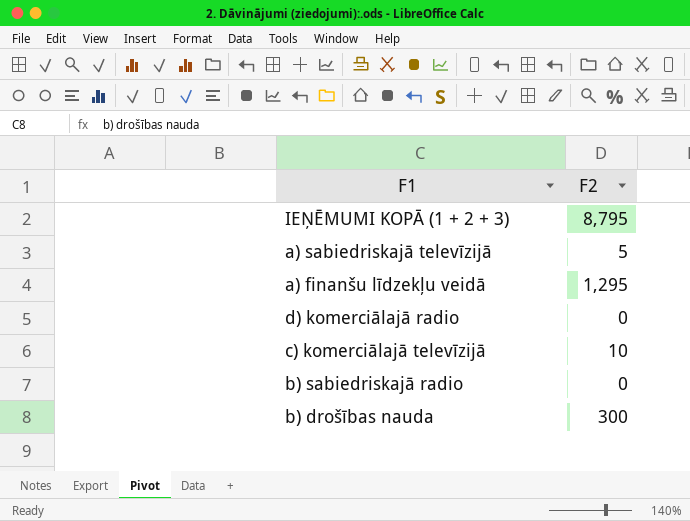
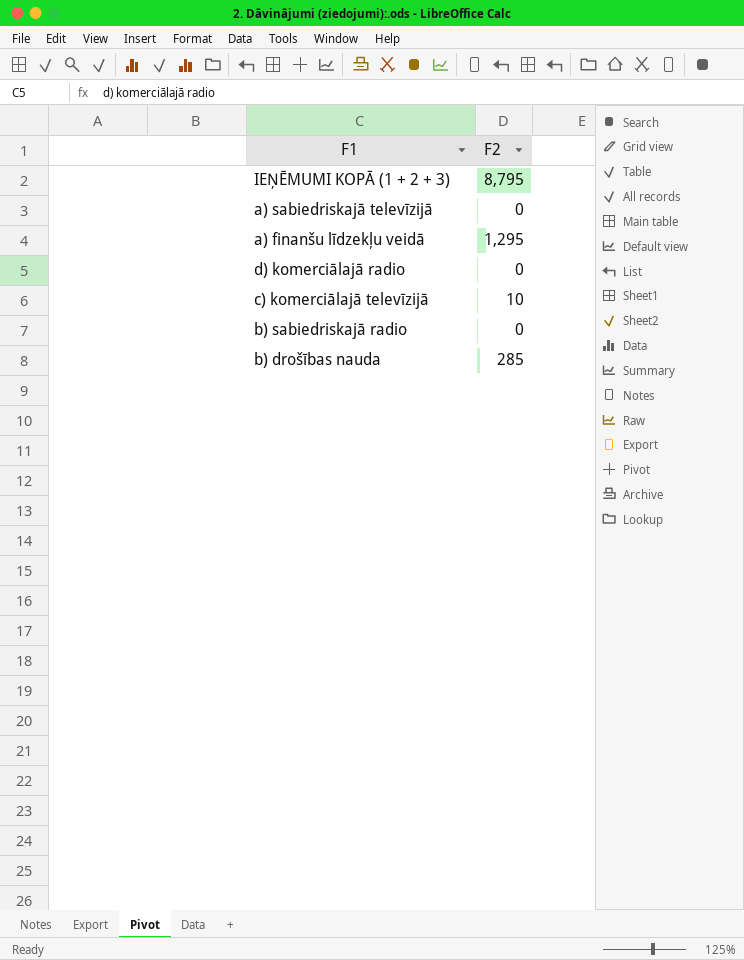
a) sabiedriskajā televīzijā | F2: 5 -> 0
b) drošības nauda | F2: 300 -> 285

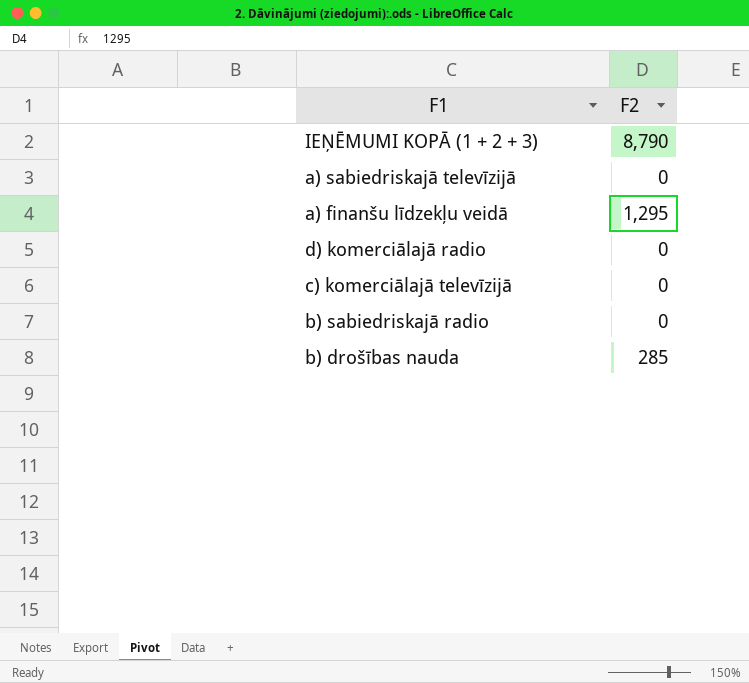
IEŅĒMUMI KOPĀ (1 + 2 + 3) | F2: 8,795 -> 8,790
c) komerciālajā televīzijā | F2: 10 -> 0

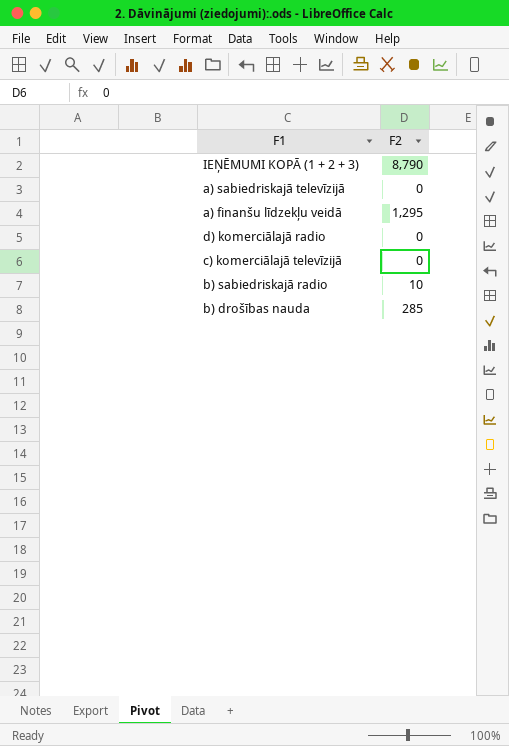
b) sabiedriskajā radio | F2: 0 -> 10

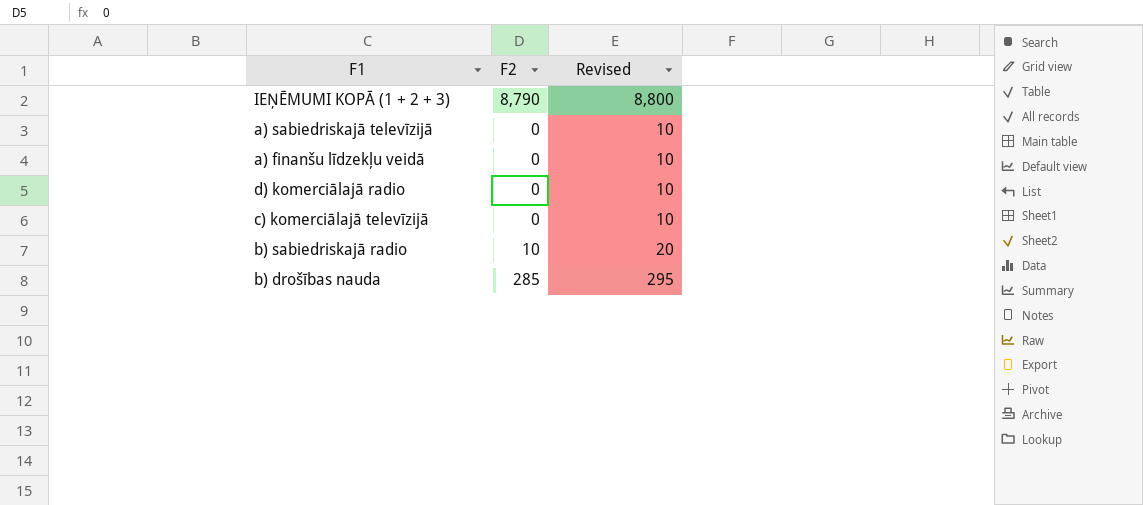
column Revised | formula: none -> [F2] + 10
a) finanšu līdzekļu veidā | F2: 1,295 -> 0

